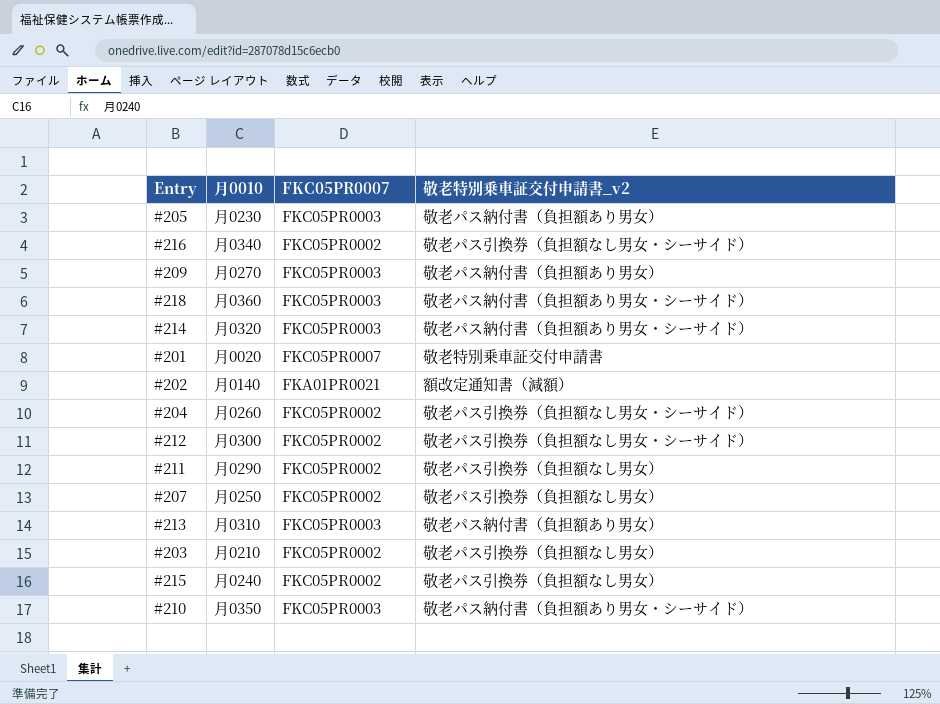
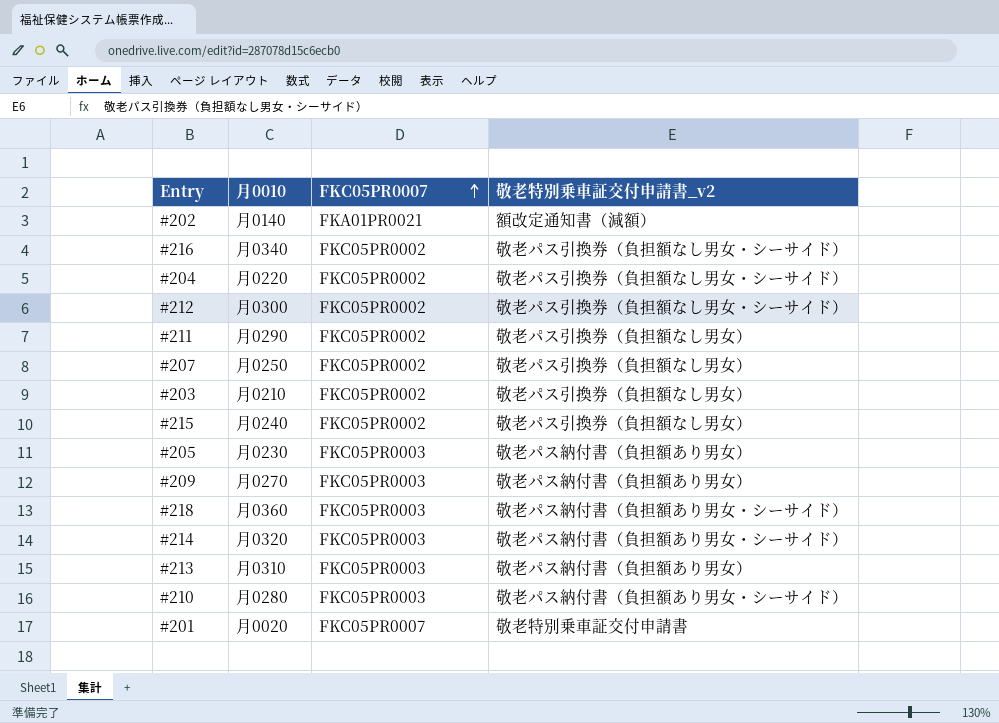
row order: none -> FKC05PR0007 ascending
#204 | 月0010: 月0260 -> 月0220
#210 | 月0010: 月0350 -> 月0280

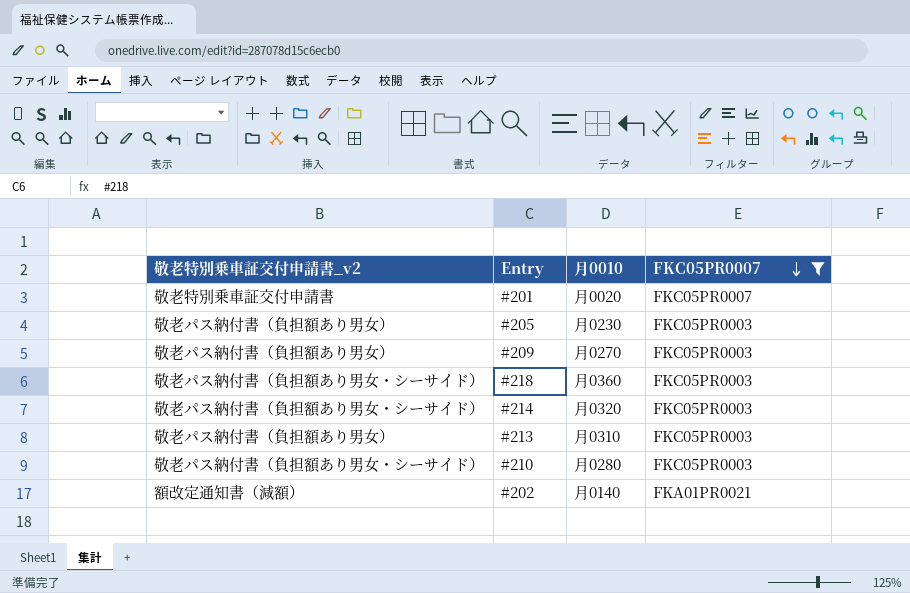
filter: none -> FKC05PR0007 != FKC05PR0002
row order: FKC05PR0007 ascending -> FKC05PR0007 descending
column 敬老特別乗車証交付申請書_v2 | position: 4 -> 1

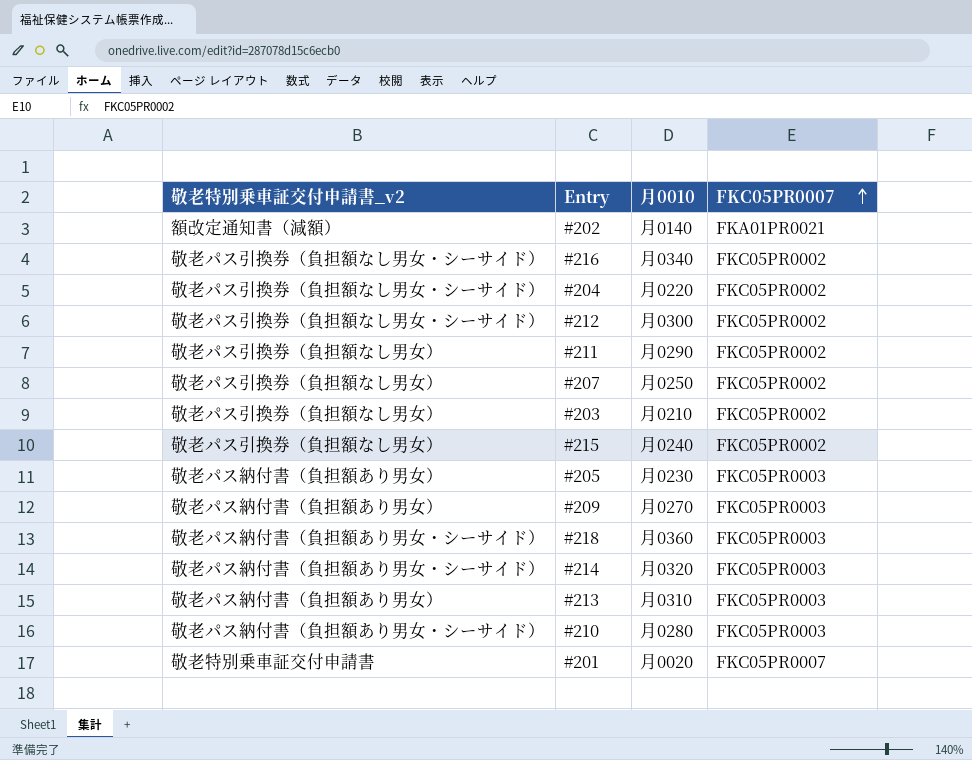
filter: FKC05PR0007 != FKC05PR0002 -> none
row order: FKC05PR0007 descending -> FKC05PR0007 ascending

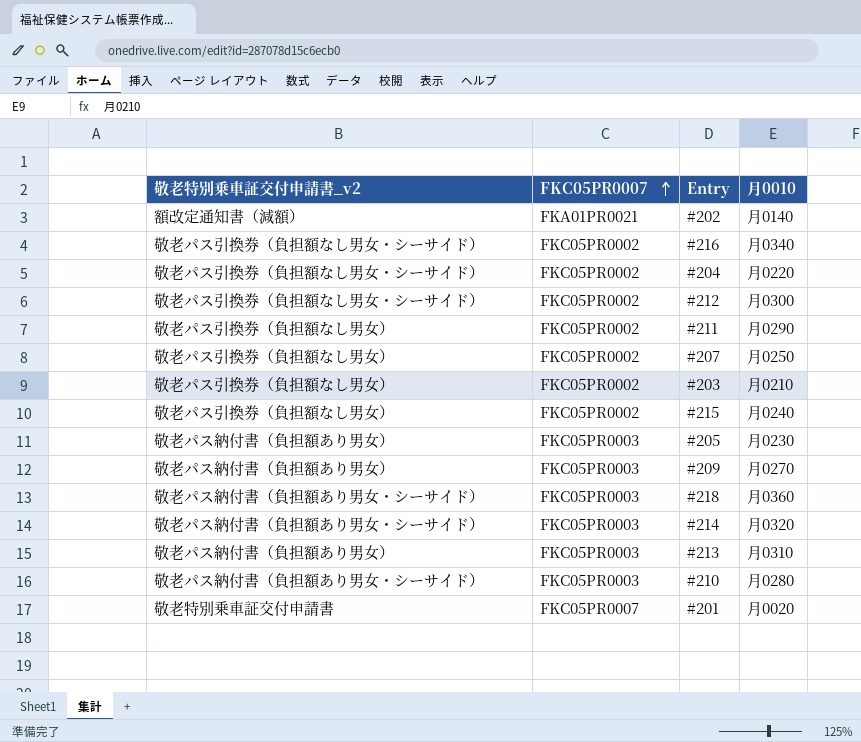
column FKC05PR0007 | position: 4 -> 2

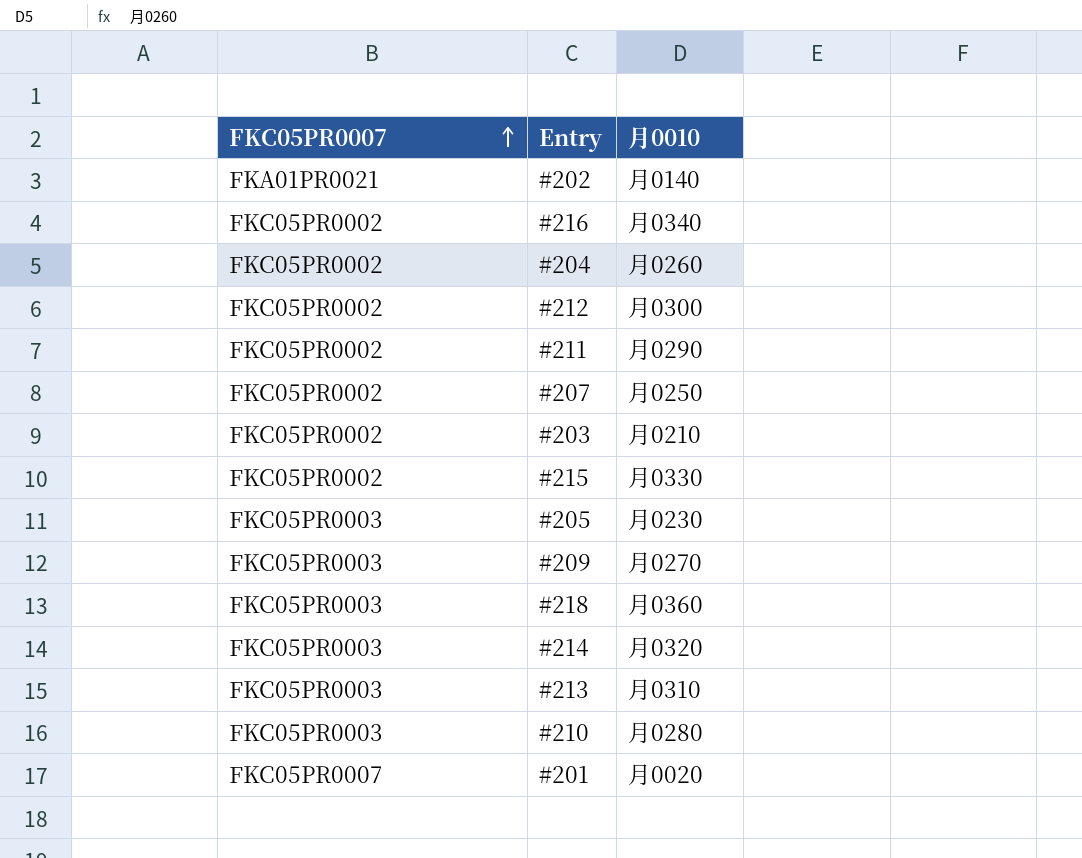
column 敬老特別乗車証交付申請書_v2 | position: 1 -> none
#204 | 月0010: 月0220 -> 月0260
#215 | 月0010: 月0240 -> 月0330

